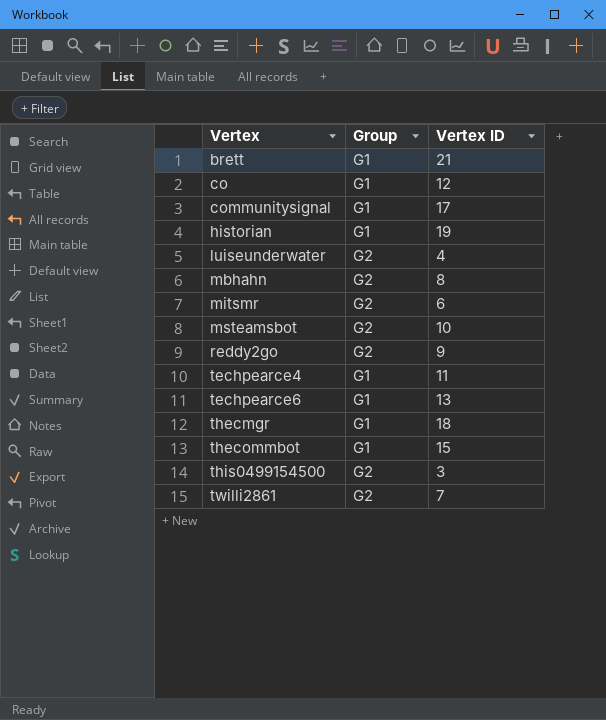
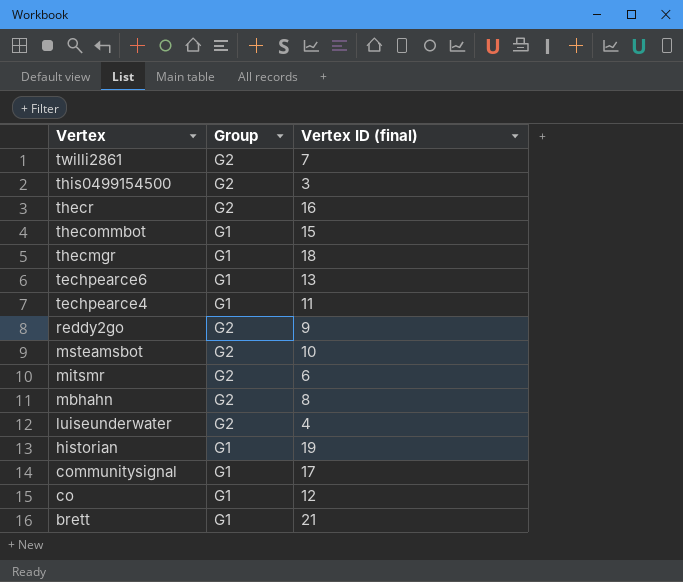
row order: Vertex ascending -> Vertex descending
column name: Vertex ID -> Vertex ID (final)
row thecr: none -> G2 | 16

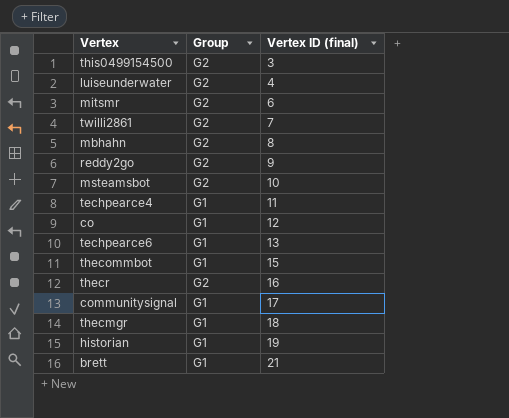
row order: Vertex descending -> Vertex ID (final) ascending

